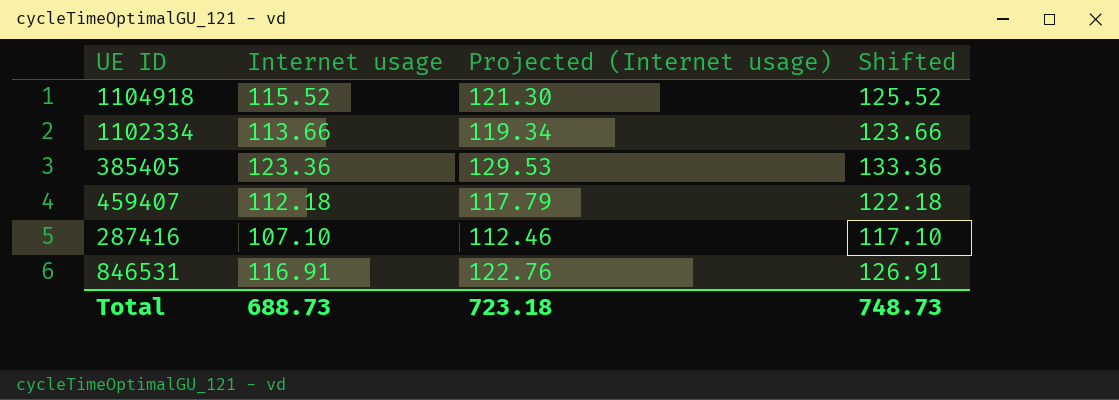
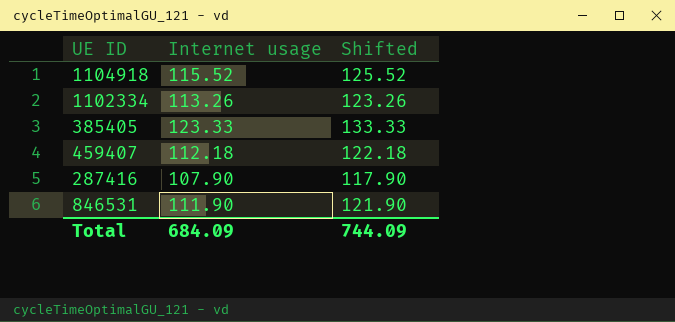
column Projected (Internet usage) | formula: [Internet usage] * 1.05 -> none
1102334 | Internet usage: 113.66 -> 113.26
1102334 | Shifted: 123.66 -> 123.26
385405 | Internet usage: 123.36 -> 123.33
385405 | Shifted: 133.36 -> 133.33
287416 | Internet usage: 107.10 -> 107.90
287416 | Shifted: 117.10 -> 117.90
846531 | Internet usage: 116.91 -> 111.90
846531 | Shifted: 126.91 -> 121.90
Total | Internet usage: 688.73 -> 684.09
Total | Shifted: 748.73 -> 744.09

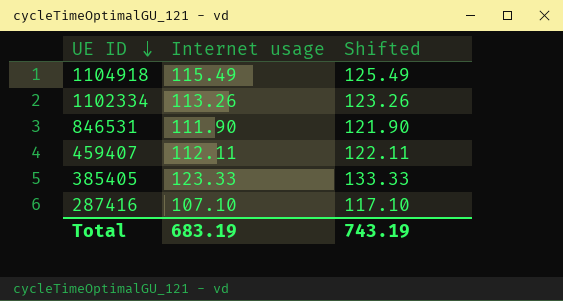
row order: none -> UE ID descending
1104918 | Internet usage: 115.52 -> 115.49
1104918 | Shifted: 125.52 -> 125.49
459407 | Internet usage: 112.18 -> 112.11
459407 | Shifted: 122.18 -> 122.11
287416 | Internet usage: 107.90 -> 107.10
287416 | Shifted: 117.90 -> 117.10
Total | Internet usage: 684.09 -> 683.19
Total | Shifted: 744.09 -> 743.19

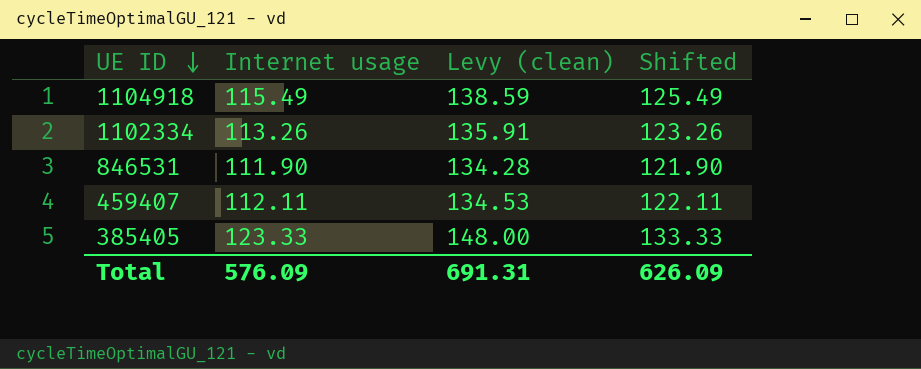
column Levy (clean) | formula: none -> [Internet usage] * 1.2
row 287416: 107.10 | 117.10 -> none
Total | Internet usage: 683.19 -> 576.09
Total | Shifted: 743.19 -> 626.09

